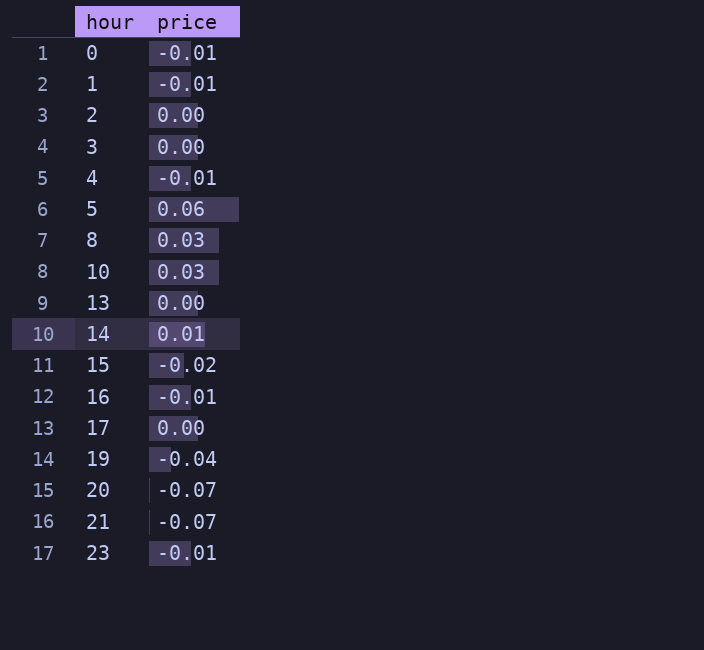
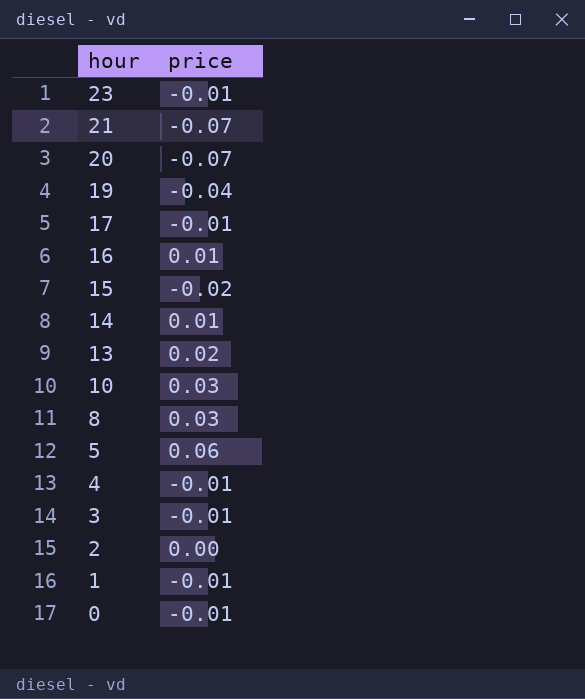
row order: hour ascending -> hour descending
17 | price: 0.00 -> -0.01
16 | price: -0.01 -> 0.01
13 | price: 0.00 -> 0.02
3 | price: 0.00 -> -0.01

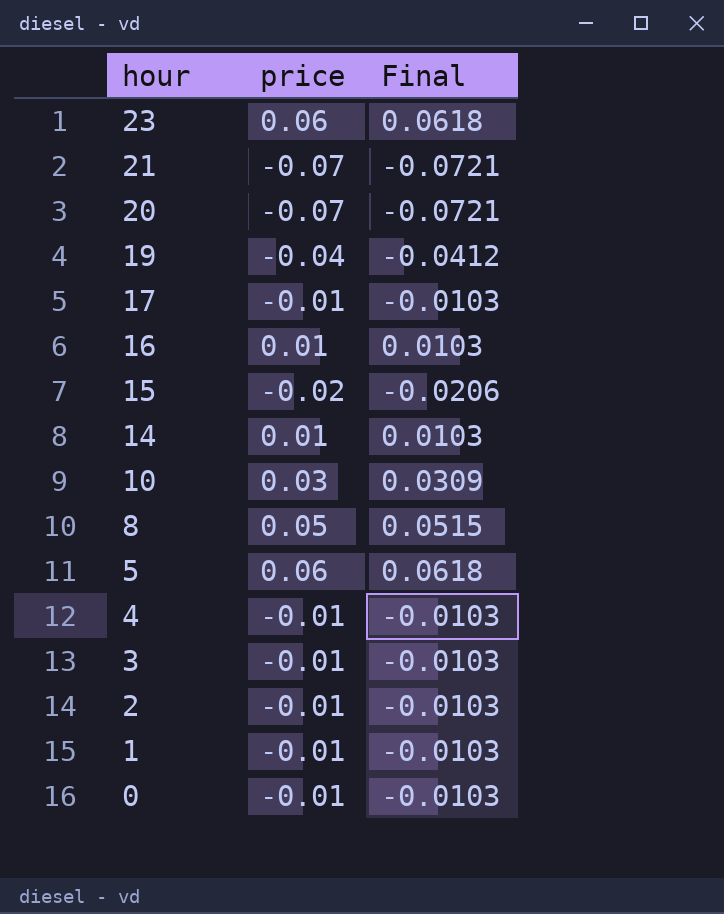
column Final | formula: none -> [price] * 1.03
row 13: 0.02 -> none
23 | price: -0.01 -> 0.06
8 | price: 0.03 -> 0.05
2 | price: 0.00 -> -0.01

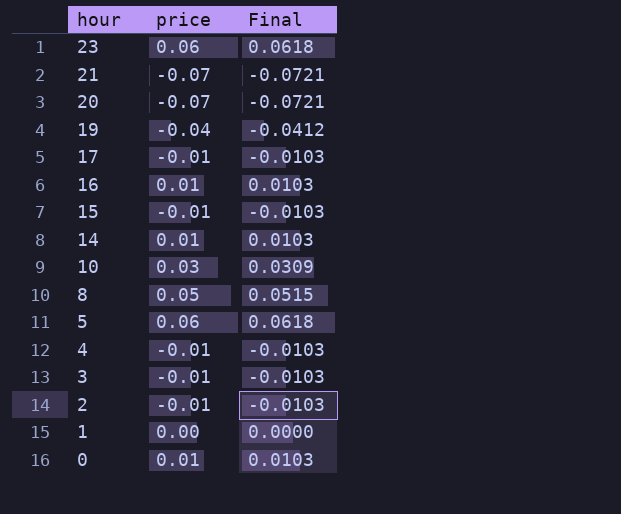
15 | price: -0.02 -> -0.01
15 | Final: -0.0206 -> -0.0103
1 | price: -0.01 -> 0.00
1 | Final: -0.0103 -> 0.0000
0 | price: -0.01 -> 0.01
0 | Final: -0.0103 -> 0.0103

